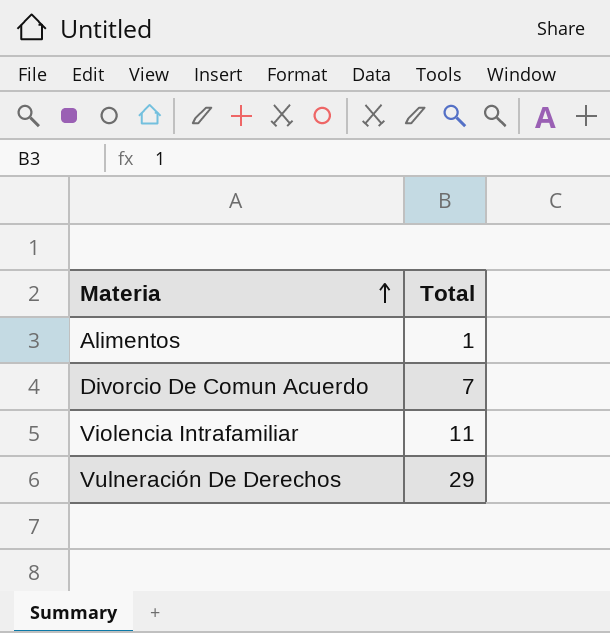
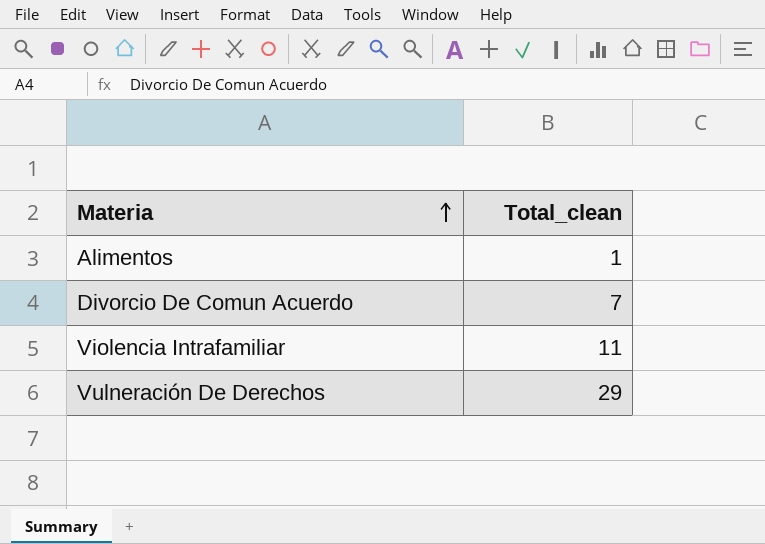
column name: Total -> Total_clean

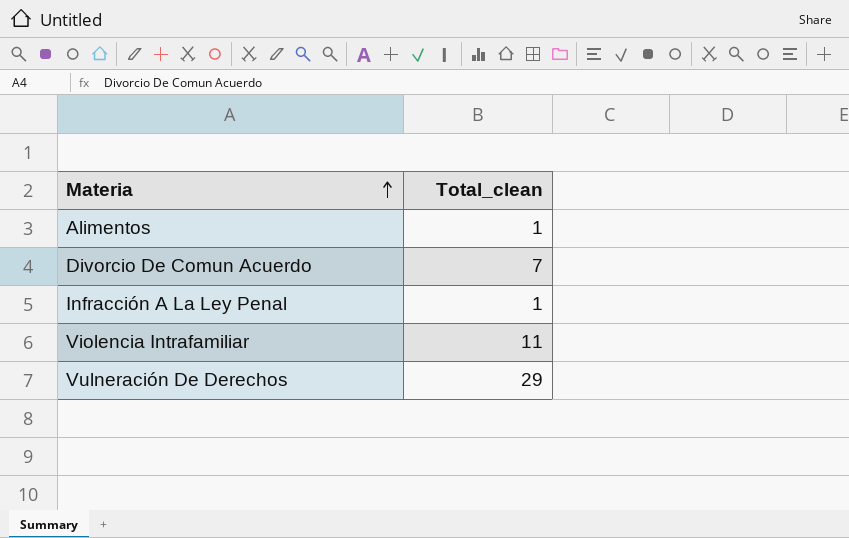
row Infracción A La Ley Penal: none -> 1

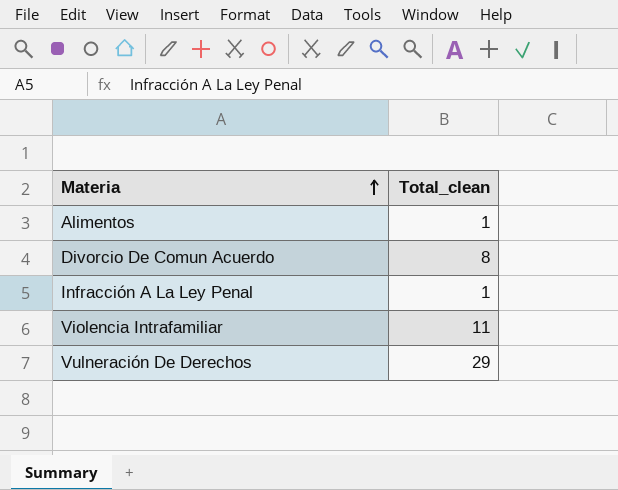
Divorcio De Comun Acuerdo | Total_clean: 7 -> 8

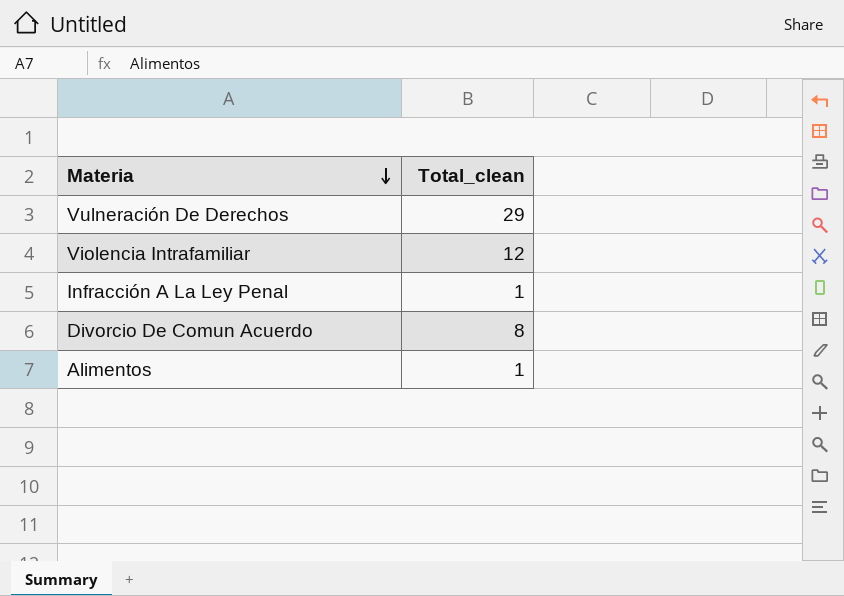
row order: Materia ascending -> Materia descending
Violencia Intrafamiliar | Total_clean: 11 -> 12

